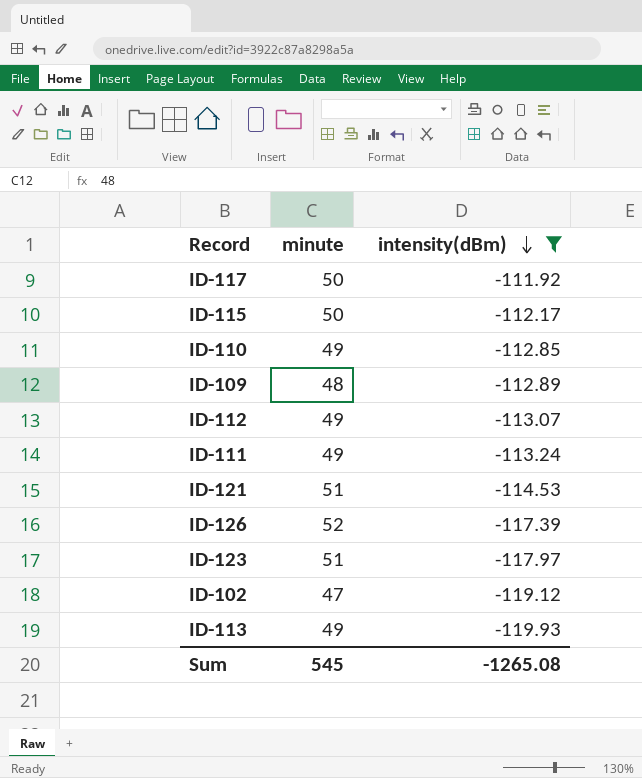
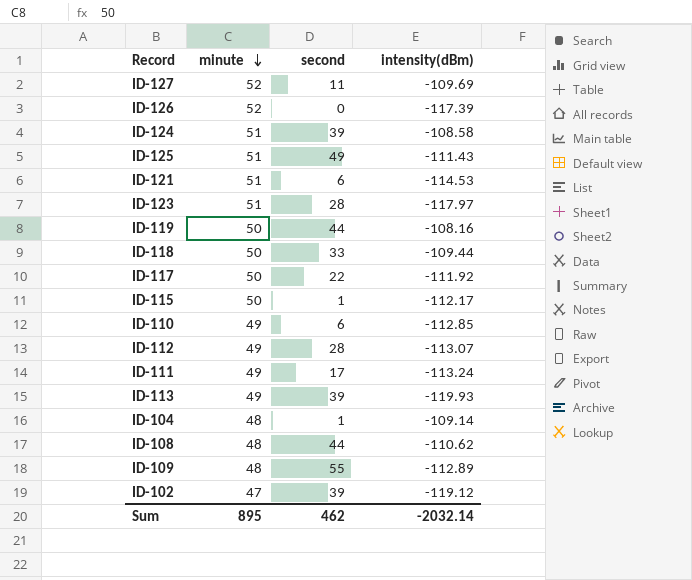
filter: intensity(dBm) <= -111.92 -> none
row order: intensity(dBm) descending -> minute descending
column second | position: none -> 3
Sum | minute: 545 -> 895
Sum | intensity(dBm): -1265.08 -> -2032.14

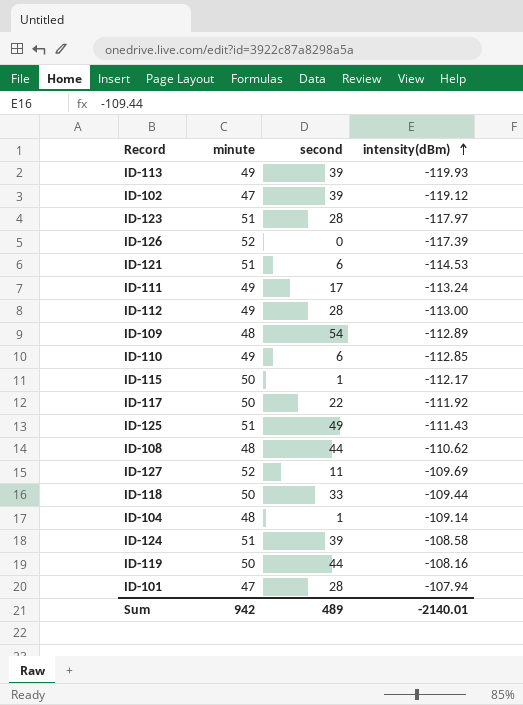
row order: minute descending -> intensity(dBm) ascending
ID-112 | intensity(dBm): -113.07 -> -113.00
ID-109 | second: 55 -> 54
row ID-101: none -> 47 | 28 | -107.94
Sum | minute: 895 -> 942
Sum | second: 462 -> 489
Sum | intensity(dBm): -2032.14 -> -2140.01

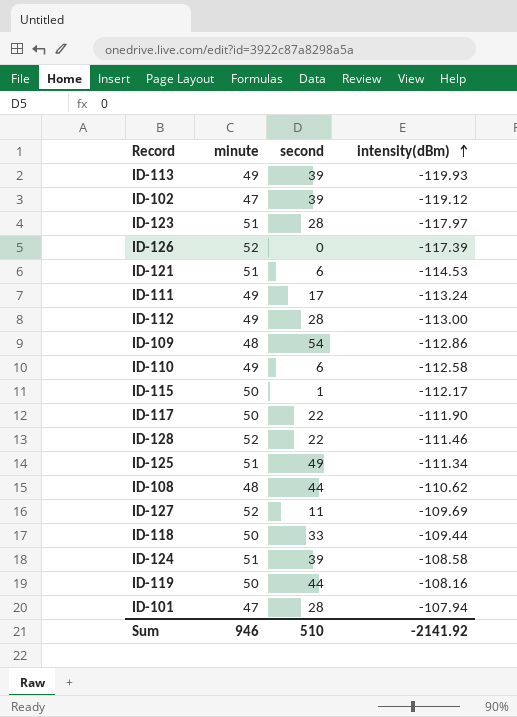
row ID-104: 48 | 1 | -109.14 -> none
ID-109 | intensity(dBm): -112.89 -> -112.86
ID-110 | intensity(dBm): -112.85 -> -112.58
ID-117 | intensity(dBm): -111.92 -> -111.90
row ID-128: none -> 52 | 22 | -111.46
ID-125 | intensity(dBm): -111.43 -> -111.34
Sum | minute: 942 -> 946
Sum | second: 489 -> 510
Sum | intensity(dBm): -2140.01 -> -2141.92

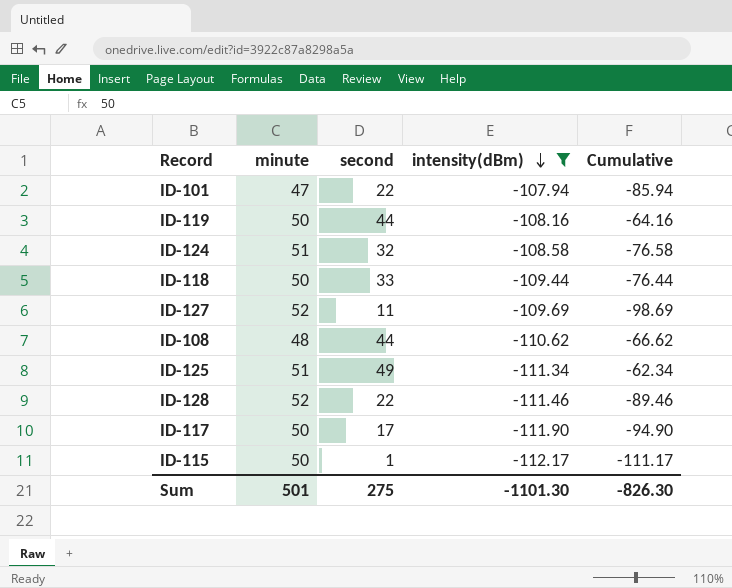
filter: none -> intensity(dBm) >= -112.17
row order: intensity(dBm) ascending -> intensity(dBm) descending
column Cumulative | formula: none -> [second] + [intensity(dBm)]
ID-101 | second: 28 -> 22
ID-124 | second: 39 -> 32
ID-117 | second: 22 -> 17
Sum | minute: 946 -> 501
Sum | second: 510 -> 275
Sum | intensity(dBm): -2141.92 -> -1101.30

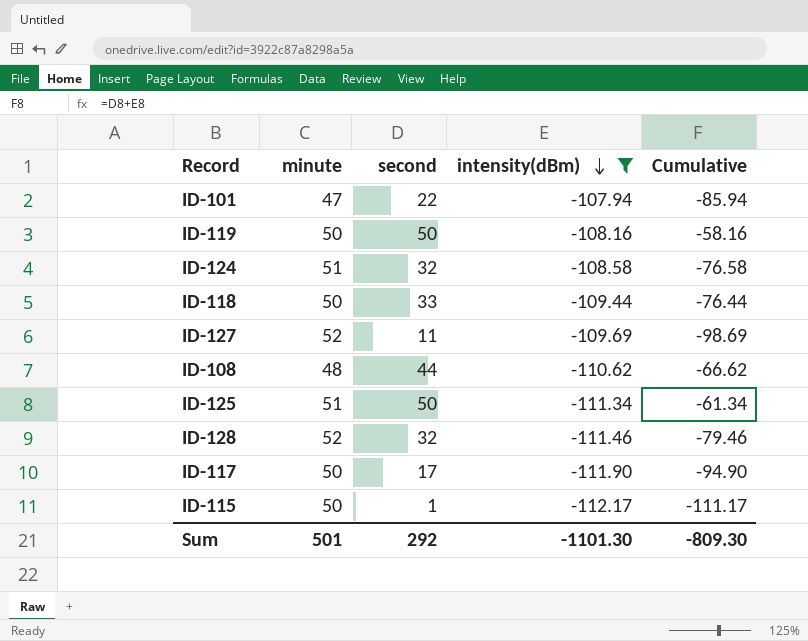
ID-119 | second: 44 -> 50
ID-119 | Cumulative: -64.16 -> -58.16
ID-125 | second: 49 -> 50
ID-125 | Cumulative: -62.34 -> -61.34
ID-128 | second: 22 -> 32
ID-128 | Cumulative: -89.46 -> -79.46
Sum | second: 275 -> 292
Sum | Cumulative: -826.30 -> -809.30

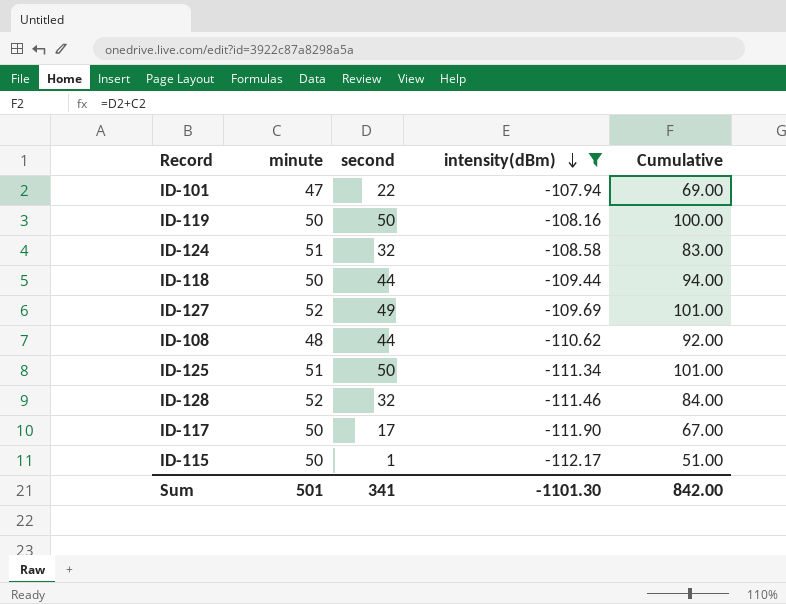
column Cumulative | formula: [second] + [intensity(dBm)] -> [minute] + [second]
ID-118 | second: 33 -> 44
ID-127 | second: 11 -> 49
Sum | second: 292 -> 341
Sum | Cumulative: -809.30 -> 842.00

